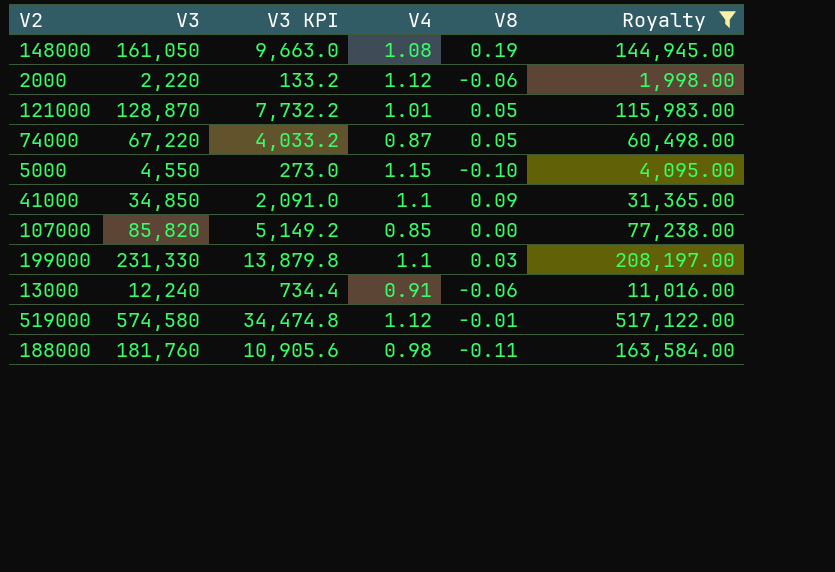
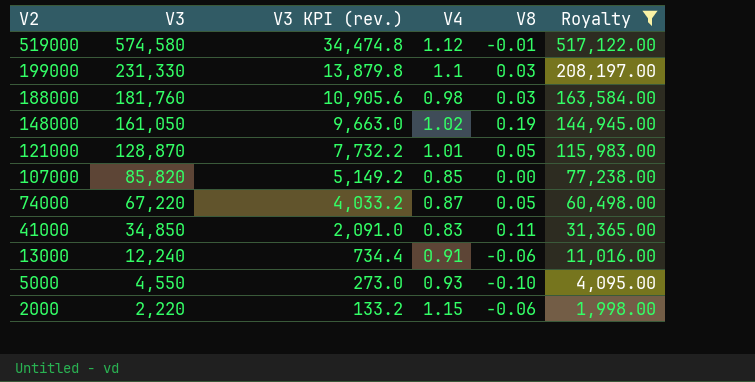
row order: none -> V2 descending
column name: V3 KPI -> V3 KPI (rev.)
188000 | V8: -0.11 -> 0.03
148000 | V4: 1.08 -> 1.02
41000 | V4: 1.1 -> 0.83
41000 | V8: 0.09 -> 0.11
5000 | V4: 1.15 -> 0.93
2000 | V4: 1.12 -> 1.15

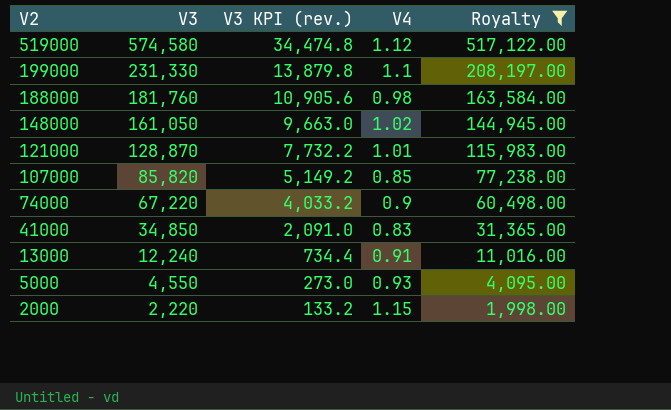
column V8 | position: 5 -> none
74000 | V4: 0.87 -> 0.9

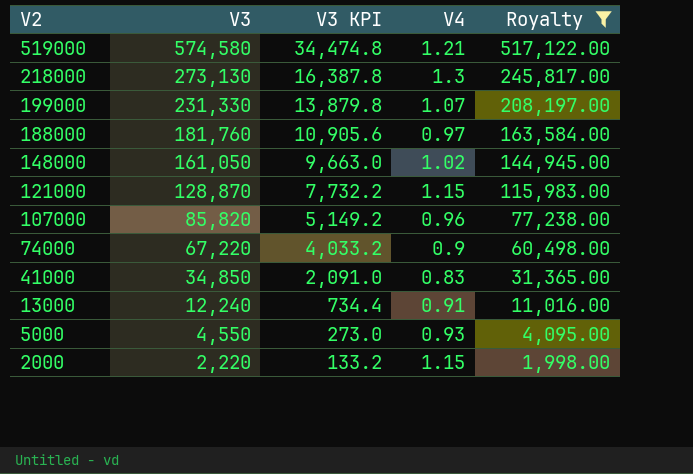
column name: V3 KPI (rev.) -> V3 KPI
519000 | V4: 1.12 -> 1.21
row 218000: none -> 273,130 | 16,387.8 | 1.3 | 245,817.00
199000 | V4: 1.1 -> 1.07
188000 | V4: 0.98 -> 0.97
121000 | V4: 1.01 -> 1.15
107000 | V4: 0.85 -> 0.96

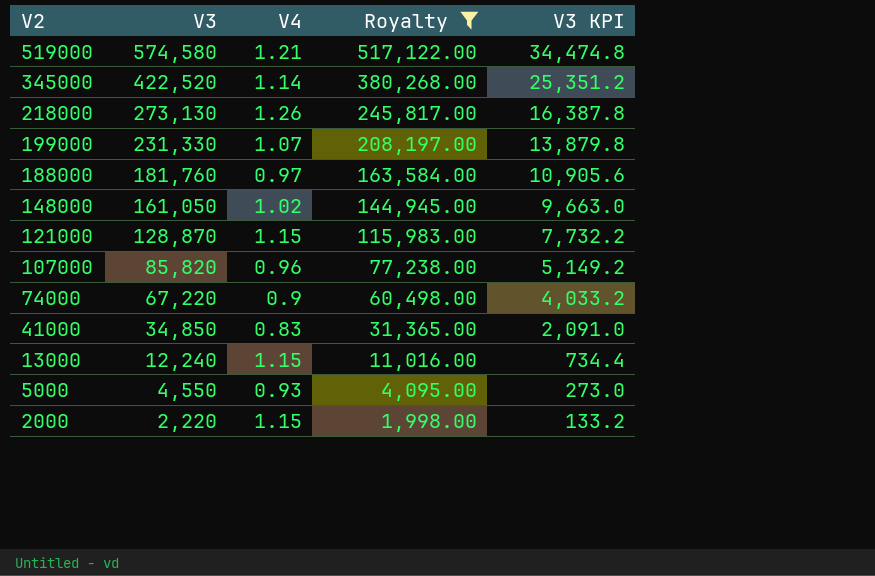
column V3 KPI | position: 3 -> 5
row 345000: none -> 422,520 | 1.14 | 380,268.00 | 25,351.2
218000 | V4: 1.3 -> 1.26
13000 | V4: 0.91 -> 1.15

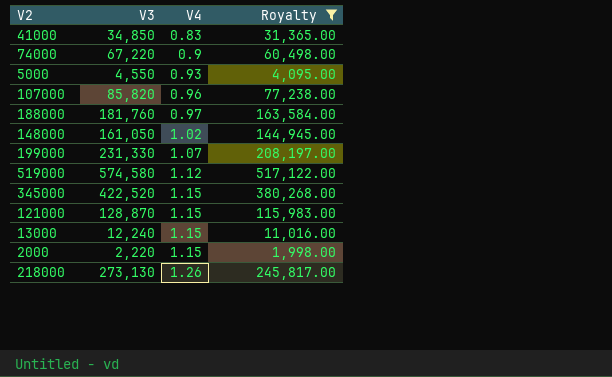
row order: V2 descending -> V4 ascending
column V3 KPI | formula: [V3] * 0.06 -> none
519000 | V4: 1.21 -> 1.12
345000 | V4: 1.14 -> 1.15

